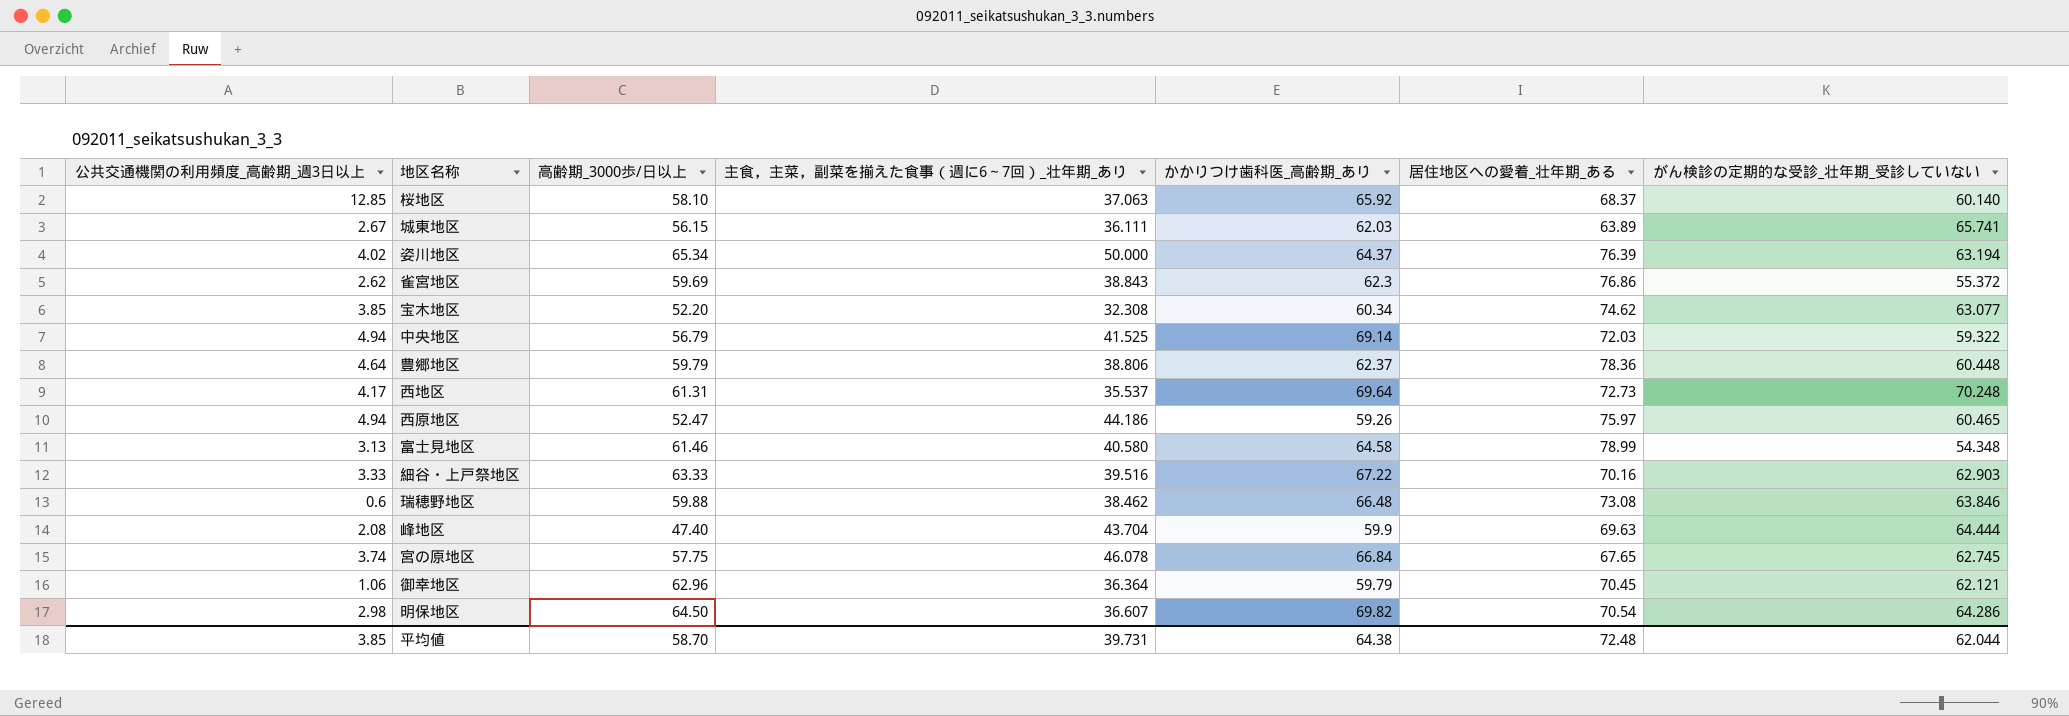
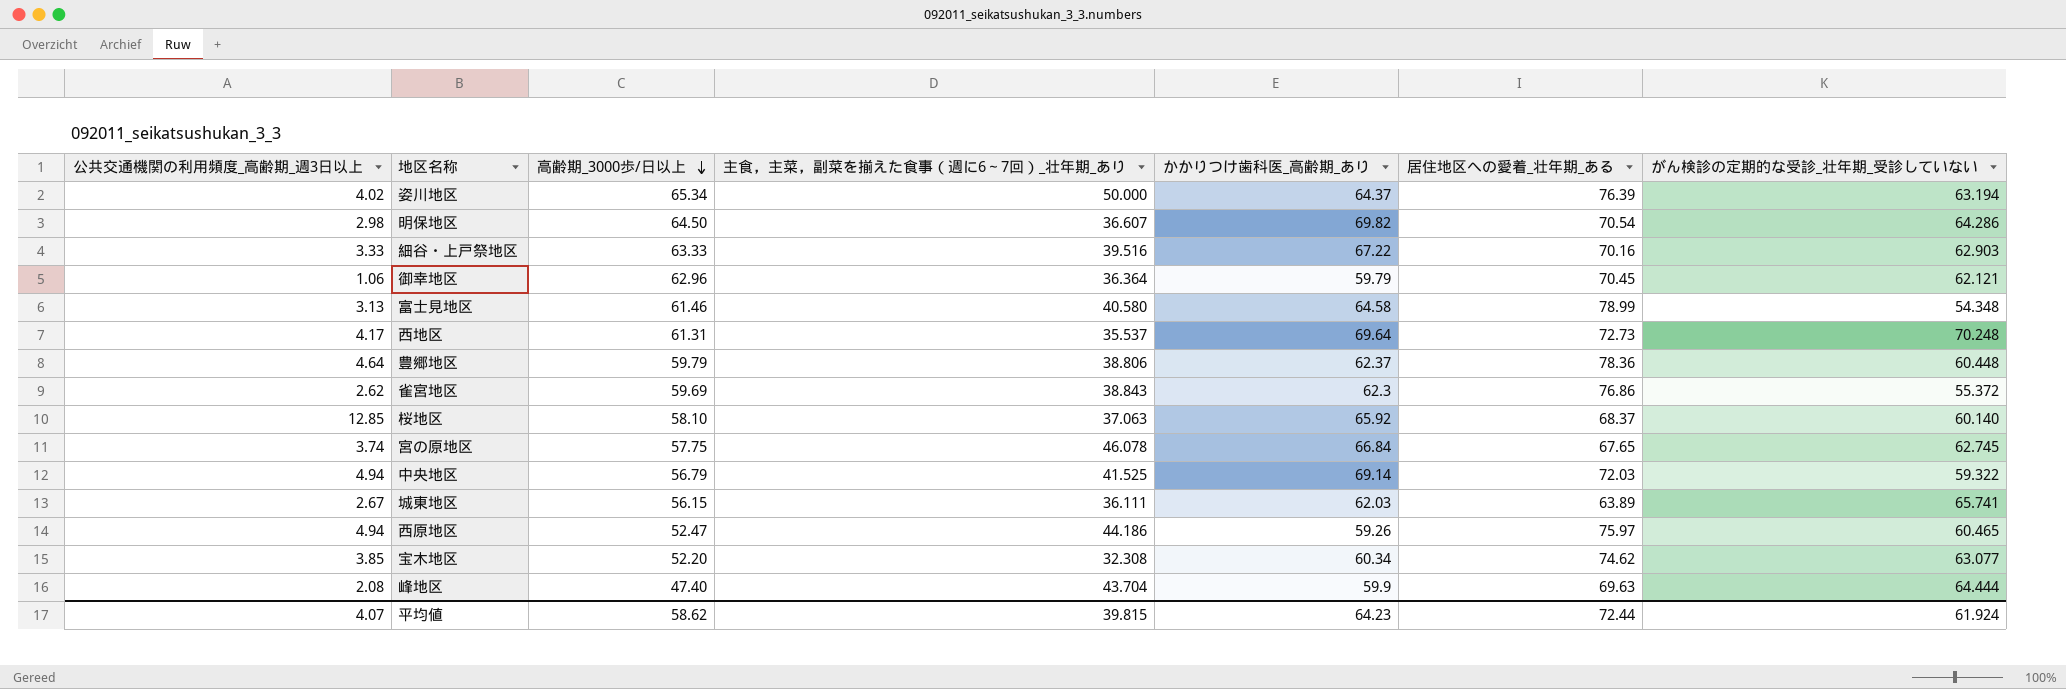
row order: none -> 高齢期_3000歩/日以上 descending
row 瑞穂野地区: 0.6 | 59.88 | 38.462 | 66.48 | 73.08 | 63.846 -> none
平均値 | 公共交通機関の利用頻度_高齢期_週3日以上: 3.85 -> 4.07
平均値 | 高齢期_3000歩/日以上: 58.70 -> 58.62
平均値 | 主食，主菜，副菜を揃えた食事（週に6～7回）_壮年期_あり: 39.731 -> 39.815
平均値 | かかりつけ歯科医_高齢期_あり: 64.38 -> 64.23
平均値 | 居住地区への愛着_壮年期_ある: 72.48 -> 72.44
平均値 | がん検診の定期的な受診_壮年期_受診していない: 62.044 -> 61.924

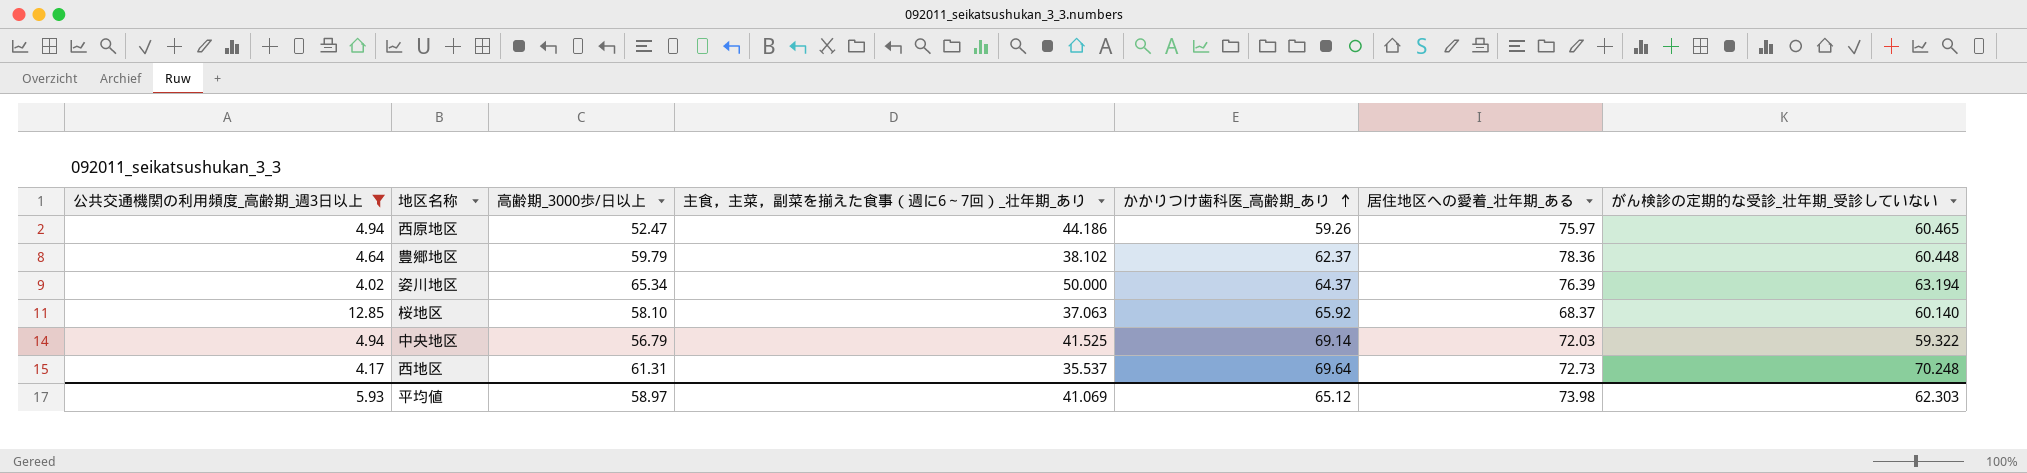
filter: none -> 公共交通機関の利用頻度_高齢期_週3日以上 >= 4.02
row order: 高齢期_3000歩/日以上 descending -> かかりつけ歯科医_高齢期_あり ascending
豊郷地区 | 主食，主菜，副菜を揃えた食事（週に6～7回）_壮年期_あり: 38.806 -> 38.102
平均値 | 公共交通機関の利用頻度_高齢期_週3日以上: 4.07 -> 5.93
平均値 | 高齢期_3000歩/日以上: 58.62 -> 58.97
平均値 | 主食，主菜，副菜を揃えた食事（週に6～7回）_壮年期_あり: 39.815 -> 41.069
平均値 | かかりつけ歯科医_高齢期_あり: 64.23 -> 65.12
平均値 | 居住地区への愛着_壮年期_ある: 72.44 -> 73.98
平均値 | がん検診の定期的な受診_壮年期_受診していない: 61.924 -> 62.303

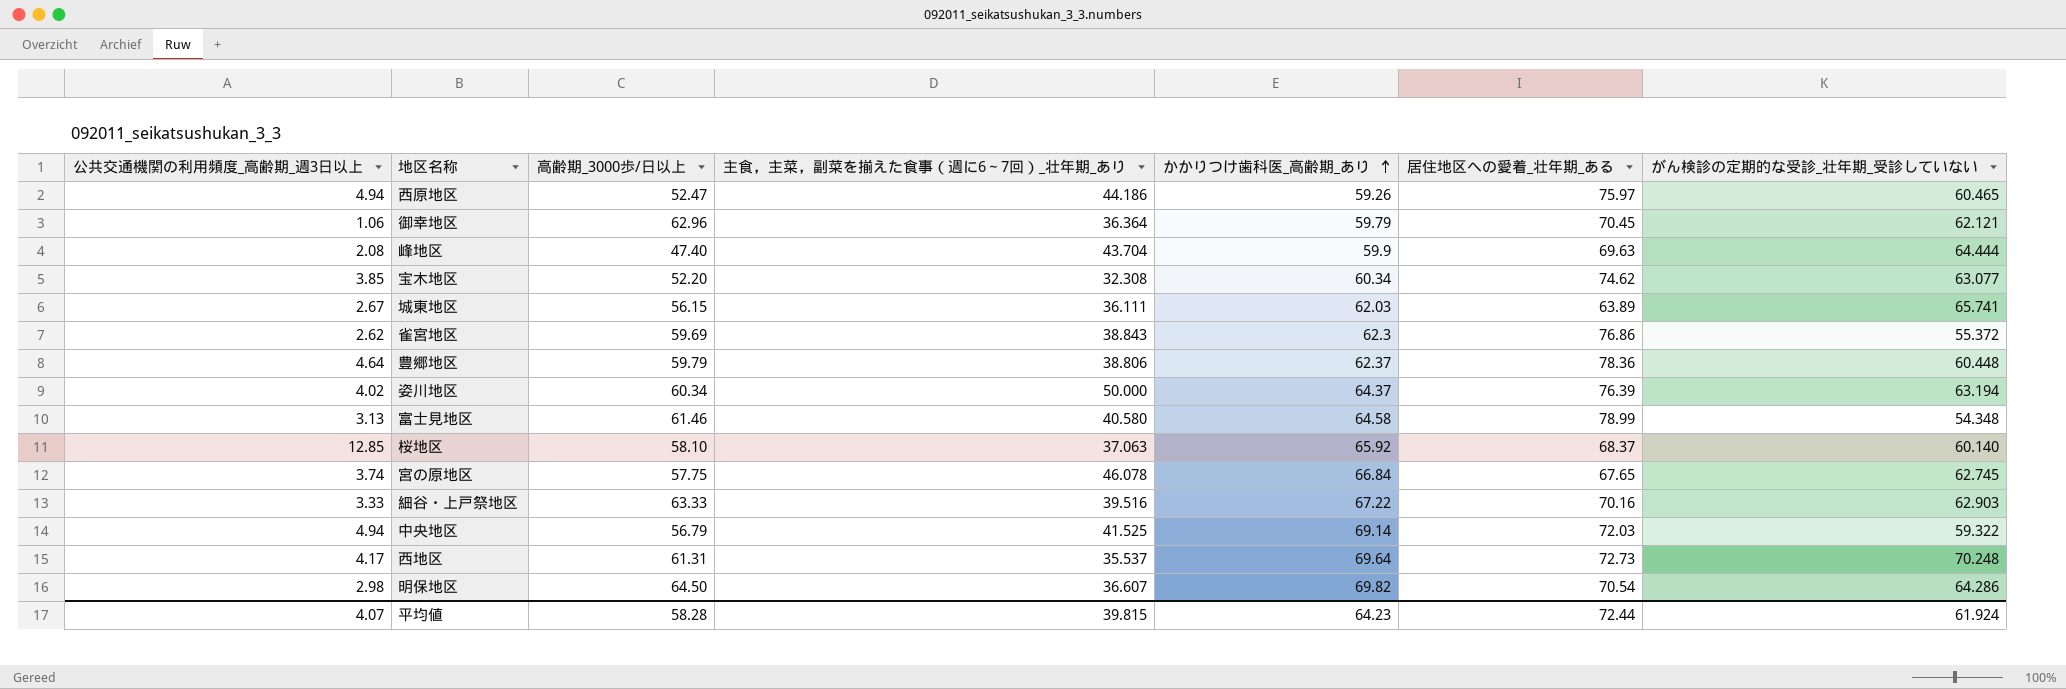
filter: 公共交通機関の利用頻度_高齢期_週3日以上 >= 4.02 -> none
豊郷地区 | 主食，主菜，副菜を揃えた食事（週に6～7回）_壮年期_あり: 38.102 -> 38.806
姿川地区 | 高齢期_3000歩/日以上: 65.34 -> 60.34
平均値 | 公共交通機関の利用頻度_高齢期_週3日以上: 5.93 -> 4.07
平均値 | 高齢期_3000歩/日以上: 58.97 -> 58.28
平均値 | 主食，主菜，副菜を揃えた食事（週に6～7回）_壮年期_あり: 41.069 -> 39.815
平均値 | かかりつけ歯科医_高齢期_あり: 65.12 -> 64.23
平均値 | 居住地区への愛着_壮年期_ある: 73.98 -> 72.44
平均値 | がん検診の定期的な受診_壮年期_受診していない: 62.303 -> 61.924

